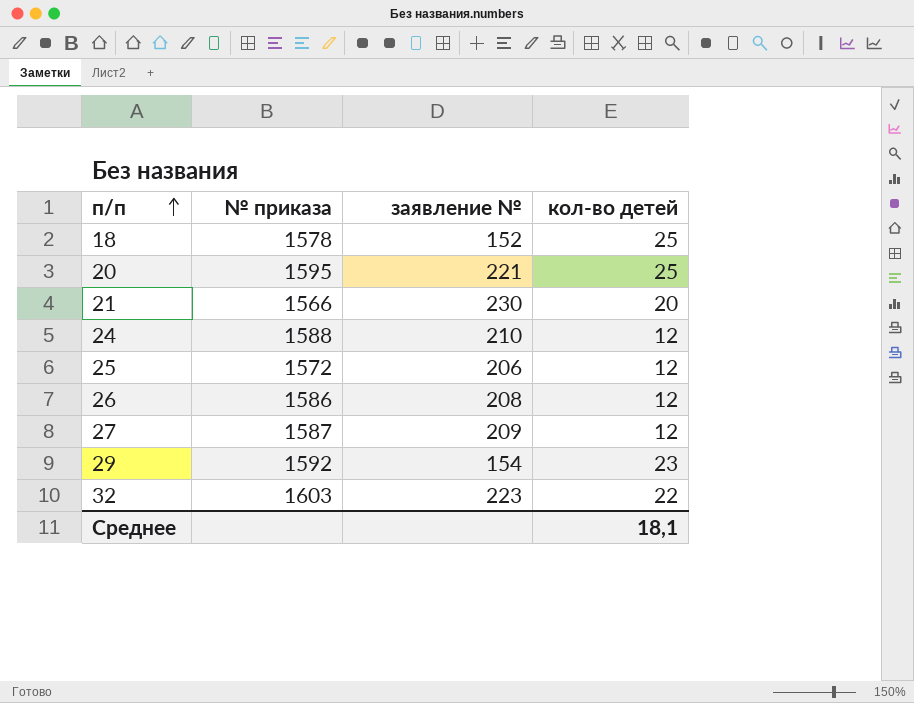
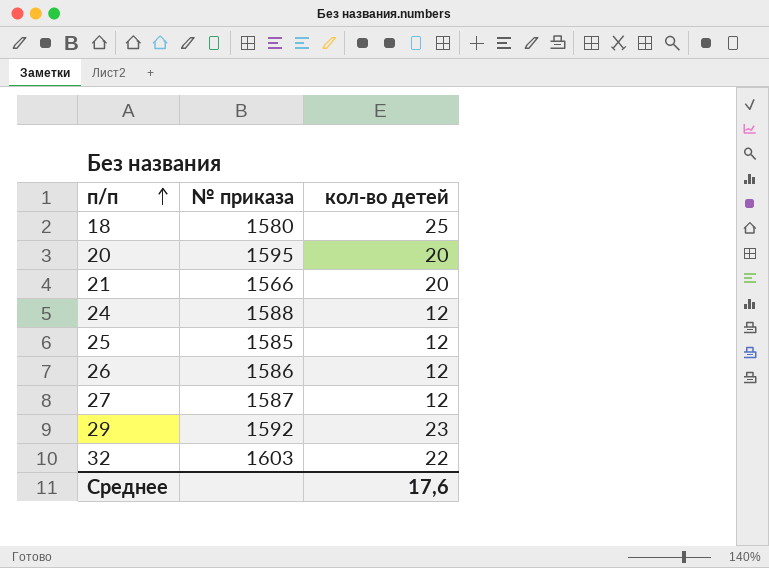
column заявление № | position: 3 -> none
18 | № приказа: 1578 -> 1580
20 | кол-во детей: 25 -> 20
25 | № приказа: 1572 -> 1585
Среднее | кол-во детей: 18,1 -> 17,6

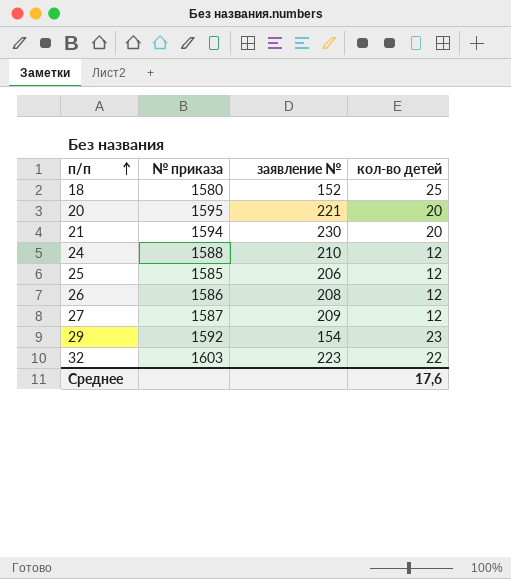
column заявление № | position: none -> 3
21 | № приказа: 1566 -> 1594

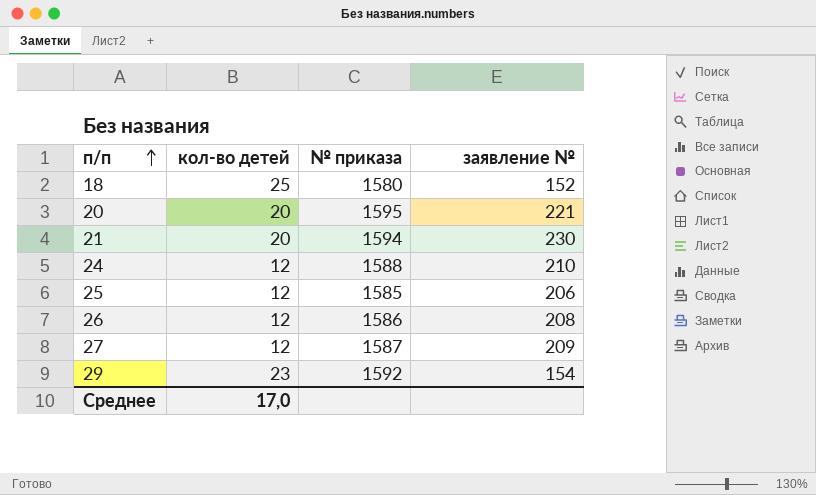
column кол-во детей | position: 4 -> 2
row 32: 1603 | 223 | 22 -> none
Среднее | кол-во детей: 17,6 -> 17,0

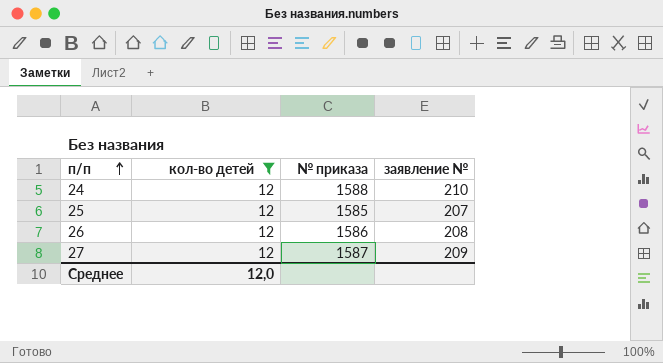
filter: none -> кол-во детей = 12
25 | заявление №: 206 -> 207
Среднее | кол-во детей: 17,0 -> 12,0

